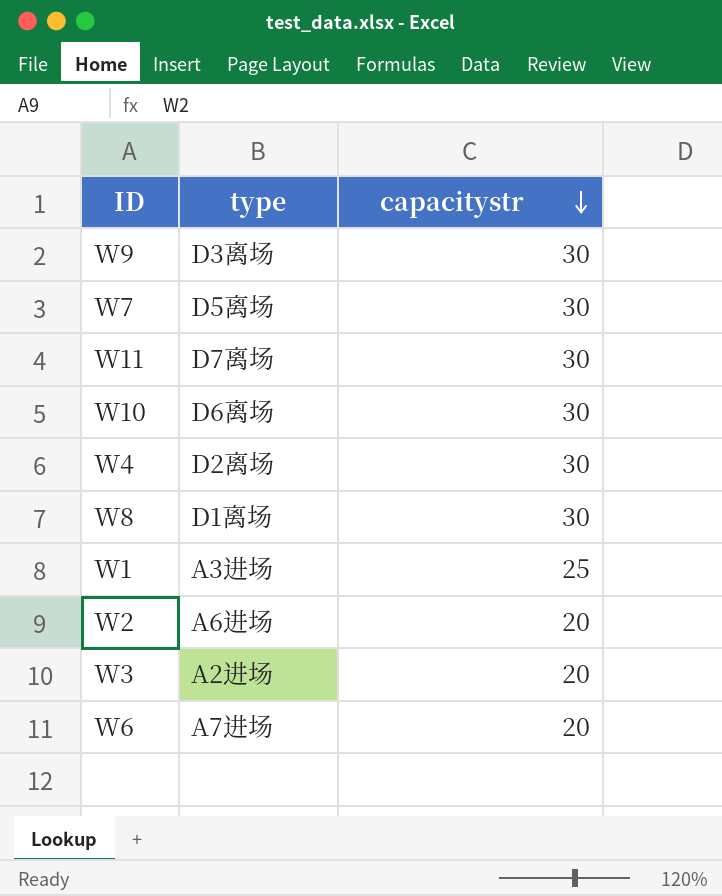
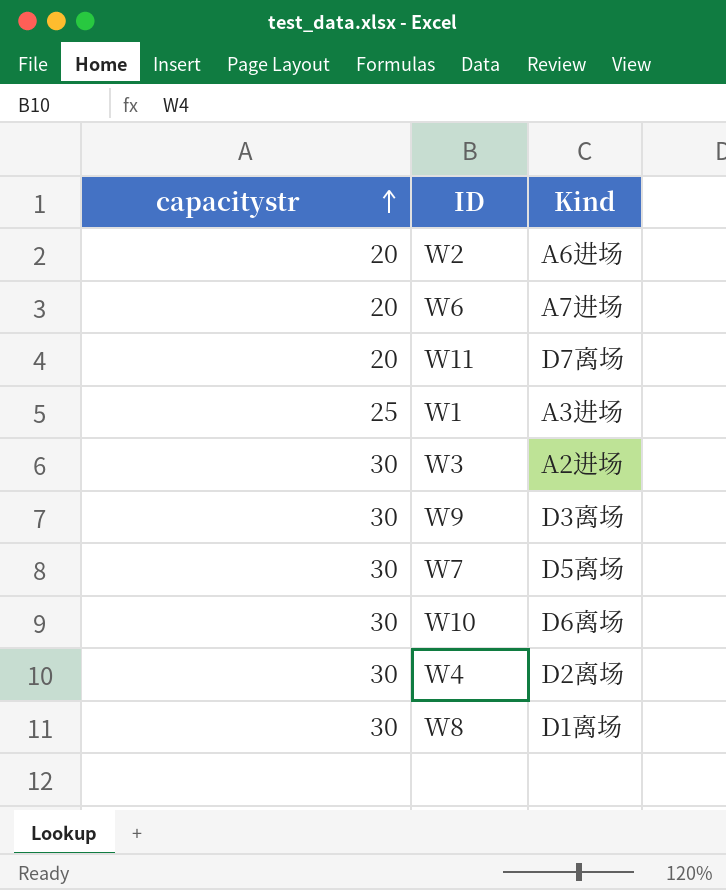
row order: capacitystr descending -> capacitystr ascending
column capacitystr | position: 3 -> 1
column name: type -> Kind
W11 | capacitystr: 30 -> 20
W3 | capacitystr: 20 -> 30

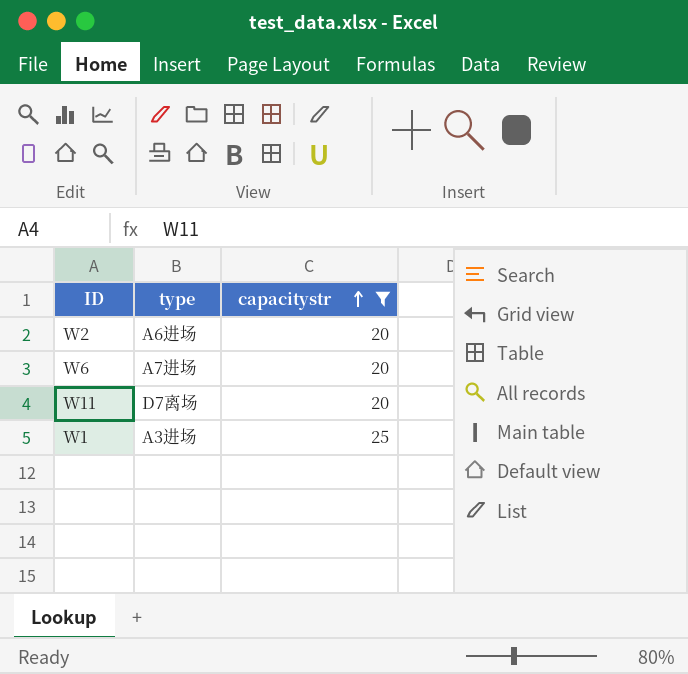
filter: none -> capacitystr != 30
column name: Kind -> type
column capacitystr | position: 1 -> 3

